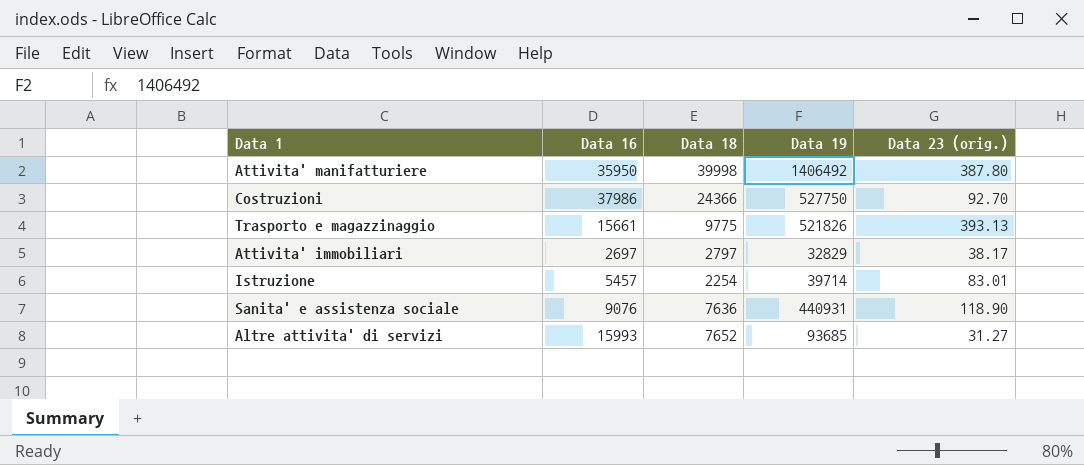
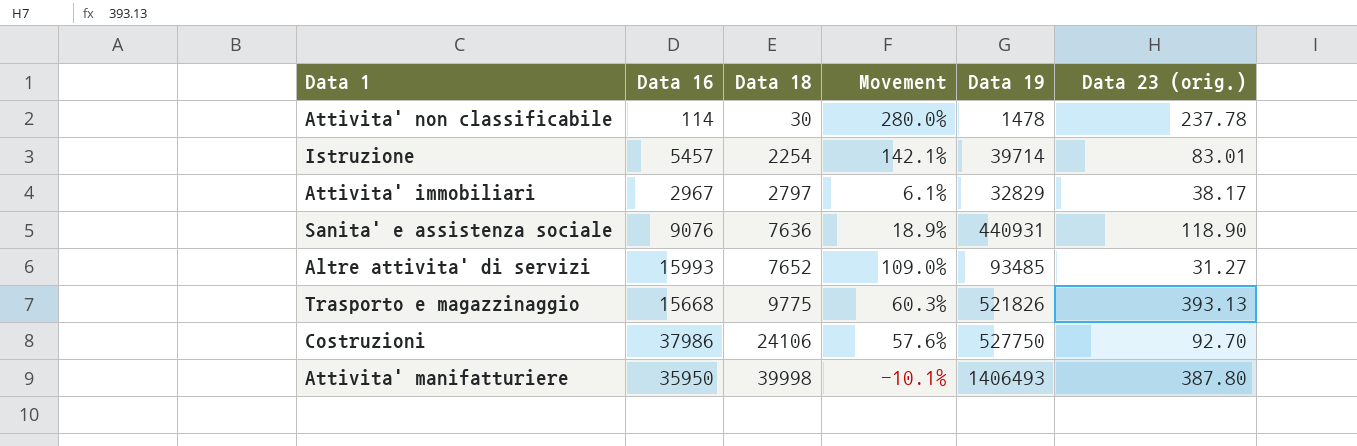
row order: none -> Data 18 ascending
column Movement | formula: none -> ([Data 16] - [Data 18]) / [Data 18]
row Attivita' non classificabile: none -> 114 | 30 | 280.0% | 1478 | 237.78
Attivita' immobiliari | Data 16: 2697 -> 2967
Altre attivita' di servizi | Data 19: 93685 -> 93485
Trasporto e magazzinaggio | Data 16: 15661 -> 15668
Costruzioni | Data 18: 24366 -> 24106
Attivita' manifatturiere | Data 19: 1406492 -> 1406493

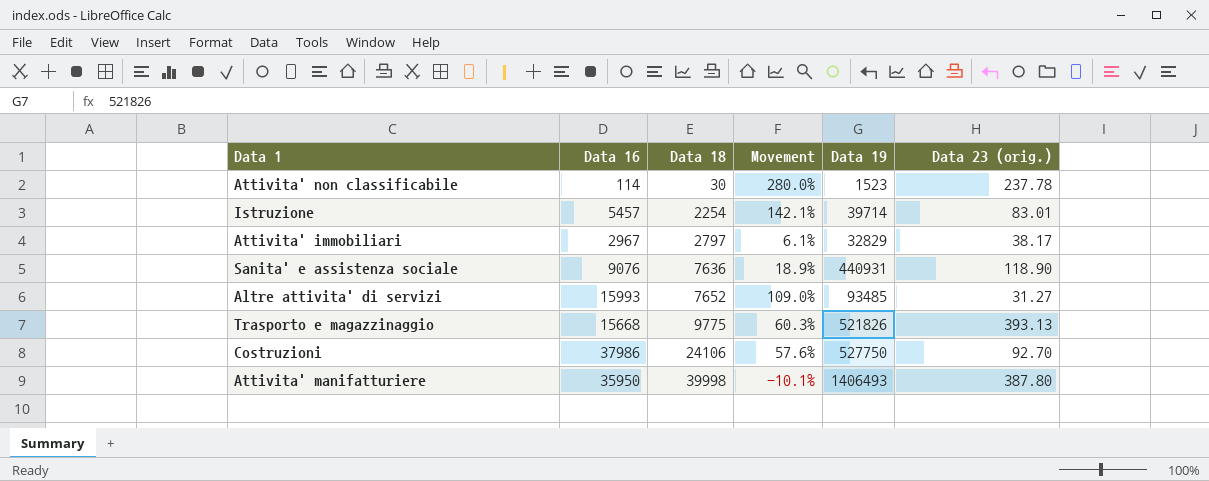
Attivita' non classificabile | Data 19: 1478 -> 1523

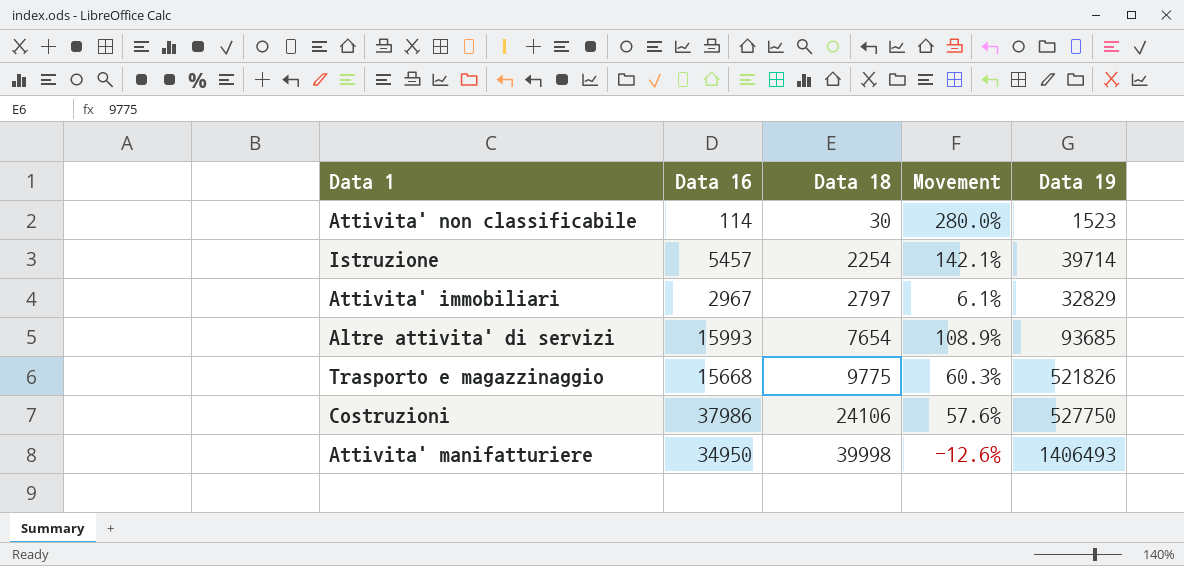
column Data 23 (orig.) | position: 6 -> none
row Sanita' e assistenza sociale: 9076 | 7636 | 18.9% | 440931 | 118.90 -> none
Altre attivita' di servizi | Data 18: 7652 -> 7654
Altre attivita' di servizi | Movement: 109.0% -> 108.9%
Altre attivita' di servizi | Data 19: 93485 -> 93685
Attivita' manifatturiere | Data 16: 35950 -> 34950
Attivita' manifatturiere | Movement: -10.1% -> -12.6%

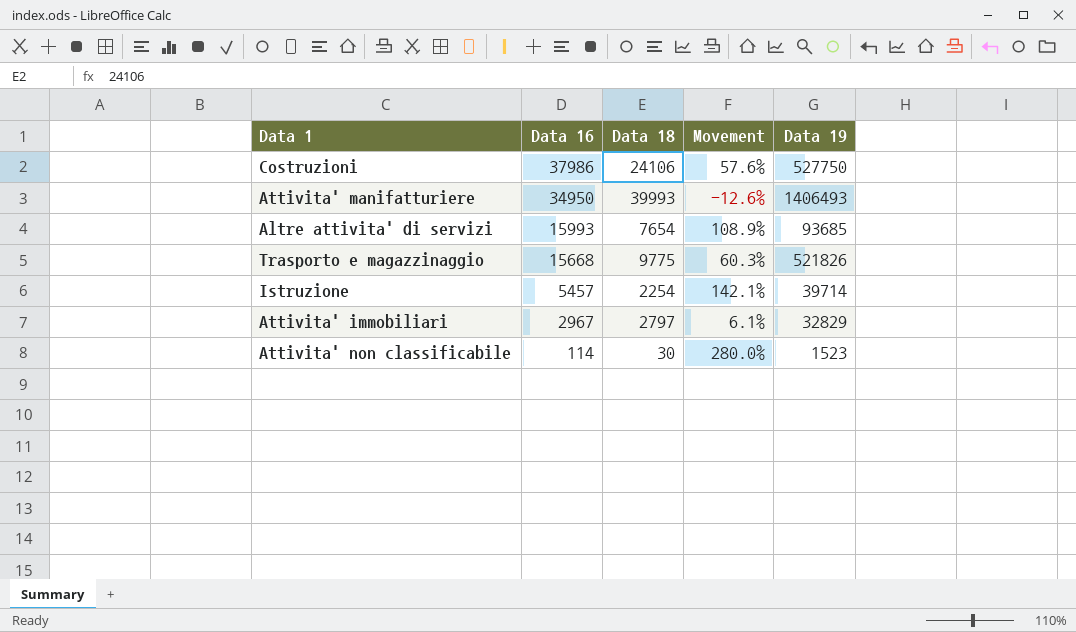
row order: Data 18 ascending -> Data 16 descending
Attivita' manifatturiere | Data 18: 39998 -> 39993

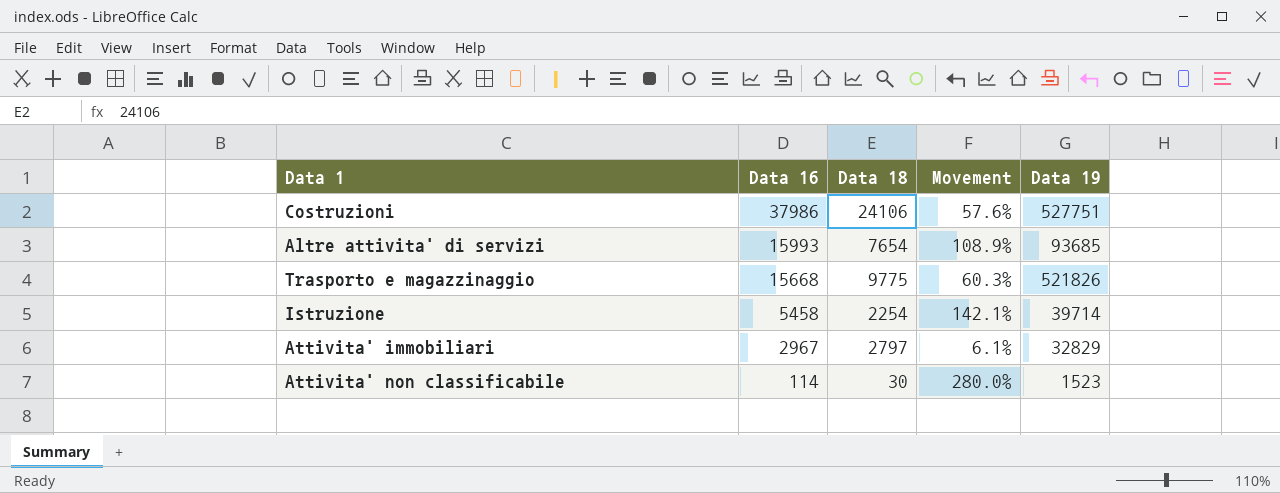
row Attivita' manifatturiere: 34950 | 39993 | -12.6% | 1406493 -> none
Costruzioni | Data 19: 527750 -> 527751
Istruzione | Data 16: 5457 -> 5458

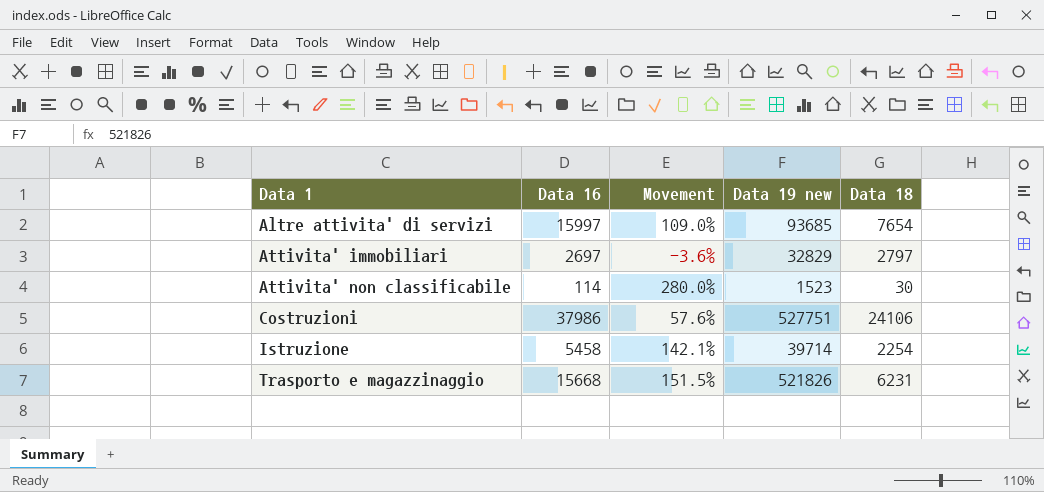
row order: Data 16 descending -> Data 1 ascending
column name: Data 19 -> Data 19 new
column Data 18 | position: 3 -> 5
Altre attivita' di servizi | Data 16: 15993 -> 15997
Altre attivita' di servizi | Movement: 108.9% -> 109.0%
Attivita' immobiliari | Data 16: 2967 -> 2697
Attivita' immobiliari | Movement: 6.1% -> -3.6%
Trasporto e magazzinaggio | Movement: 60.3% -> 151.5%
Trasporto e magazzinaggio | Data 18: 9775 -> 6231

